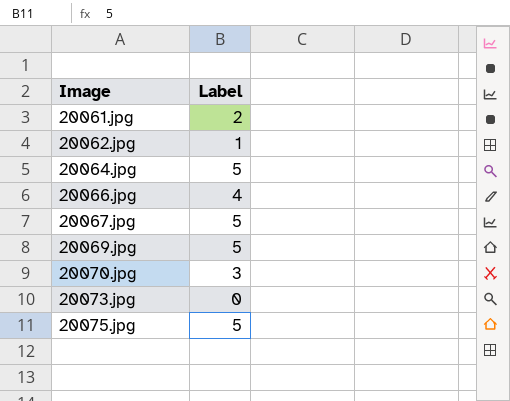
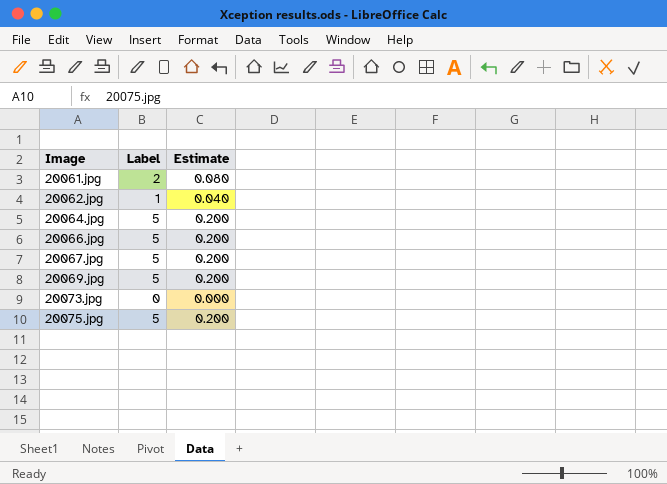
column Estimate | formula: none -> [Label] * 0.04
row 20070.jpg: 3 -> none
20066.jpg | Label: 4 -> 5

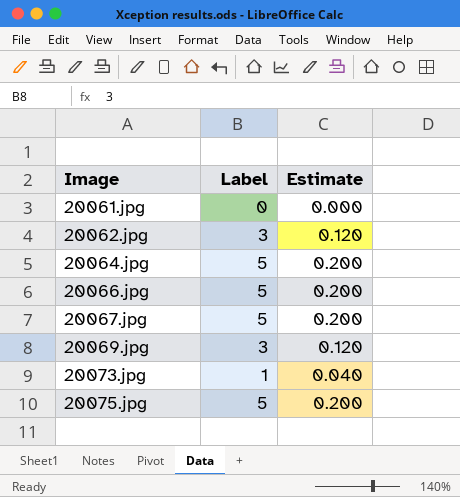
20061.jpg | Label: 2 -> 0
20061.jpg | Estimate: 0.080 -> 0.000
20062.jpg | Label: 1 -> 3
20062.jpg | Estimate: 0.040 -> 0.120
20069.jpg | Label: 5 -> 3
20069.jpg | Estimate: 0.200 -> 0.120
20073.jpg | Label: 0 -> 1
20073.jpg | Estimate: 0.000 -> 0.040

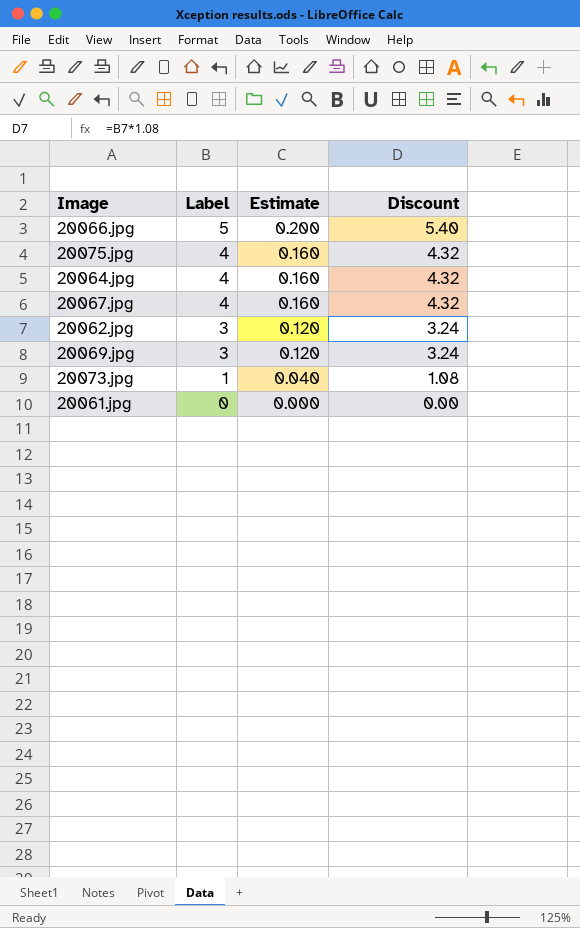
row order: Image ascending -> Label descending
column Discount | formula: none -> [Label] * 1.08
20075.jpg | Label: 5 -> 4
20075.jpg | Estimate: 0.200 -> 0.160
20064.jpg | Label: 5 -> 4
20064.jpg | Estimate: 0.200 -> 0.160
20067.jpg | Label: 5 -> 4
20067.jpg | Estimate: 0.200 -> 0.160

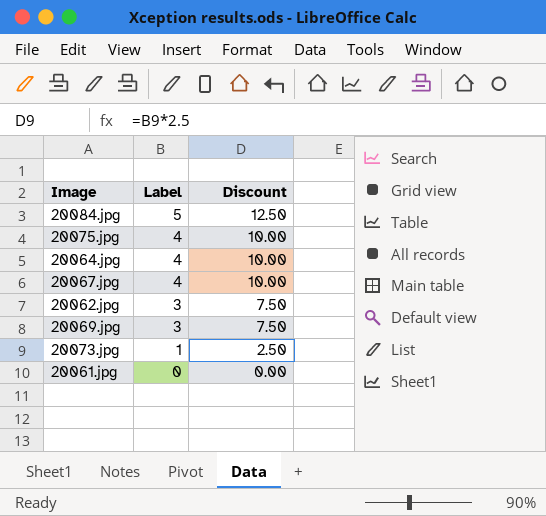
column Estimate | formula: [Label] * 0.04 -> none
column Discount | formula: [Label] * 1.08 -> [Label] * 2.5
row 20066.jpg: 5 | 0.200 | 5.40 -> none
row 20084.jpg: none -> 5 | 12.50

